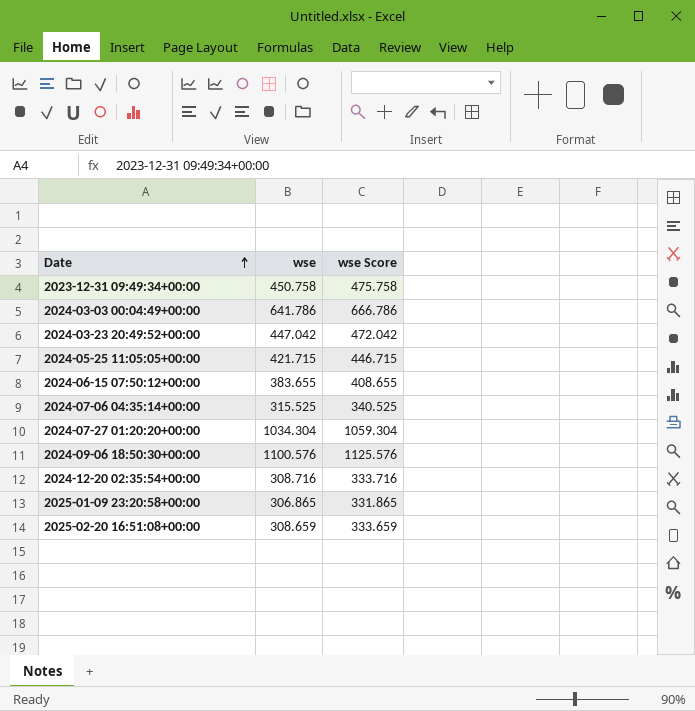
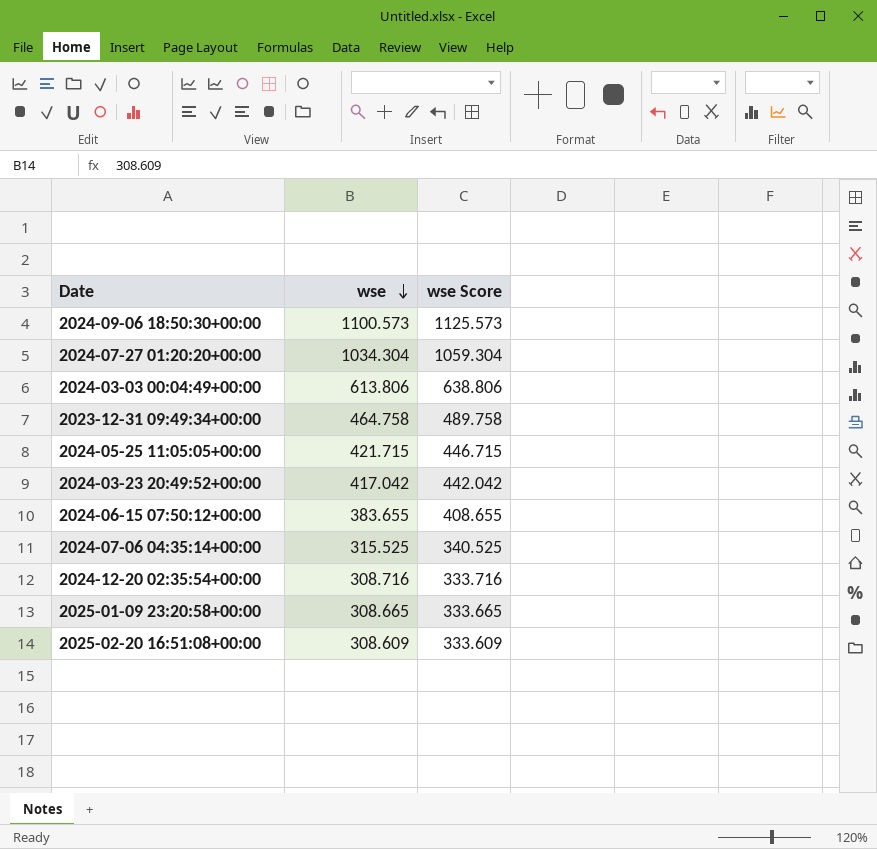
row order: Date ascending -> wse descending
2024-09-06 18:50:30+00:00 | wse: 1100.576 -> 1100.573
2024-09-06 18:50:30+00:00 | wse Score: 1125.576 -> 1125.573
2024-03-03 00:04:49+00:00 | wse: 641.786 -> 613.806
2024-03-03 00:04:49+00:00 | wse Score: 666.786 -> 638.806
2023-12-31 09:49:34+00:00 | wse: 450.758 -> 464.758
2023-12-31 09:49:34+00:00 | wse Score: 475.758 -> 489.758
2024-03-23 20:49:52+00:00 | wse: 447.042 -> 417.042
2024-03-23 20:49:52+00:00 | wse Score: 472.042 -> 442.042
2025-01-09 23:20:58+00:00 | wse: 306.865 -> 308.665
2025-01-09 23:20:58+00:00 | wse Score: 331.865 -> 333.665
2025-02-20 16:51:08+00:00 | wse: 308.659 -> 308.609
2025-02-20 16:51:08+00:00 | wse Score: 333.659 -> 333.609

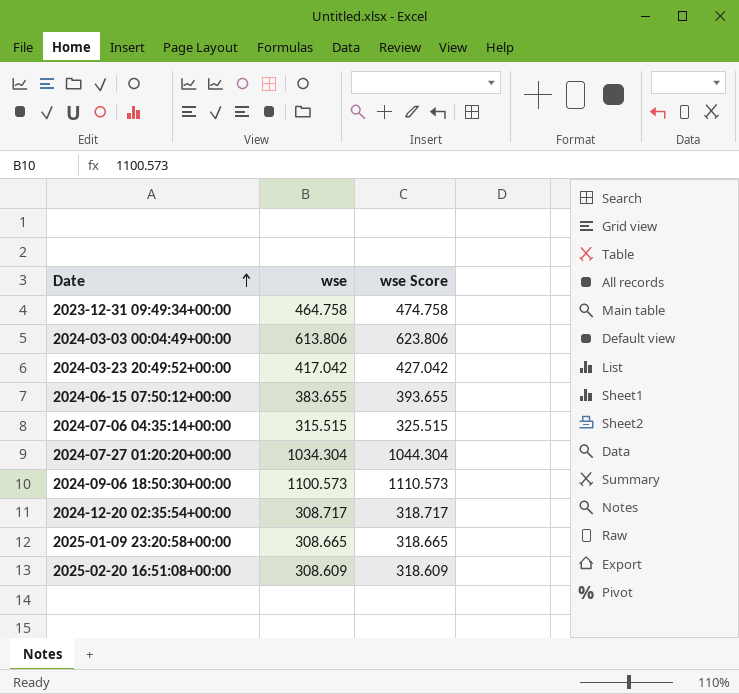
row order: wse descending -> Date ascending
column wse Score | formula: [wse] + 25 -> [wse] + 10
row 2024-05-25 11:05:05+00:00: 421.715 | 446.715 -> none
2024-07-06 04:35:14+00:00 | wse: 315.525 -> 315.515
2024-12-20 02:35:54+00:00 | wse: 308.716 -> 308.717

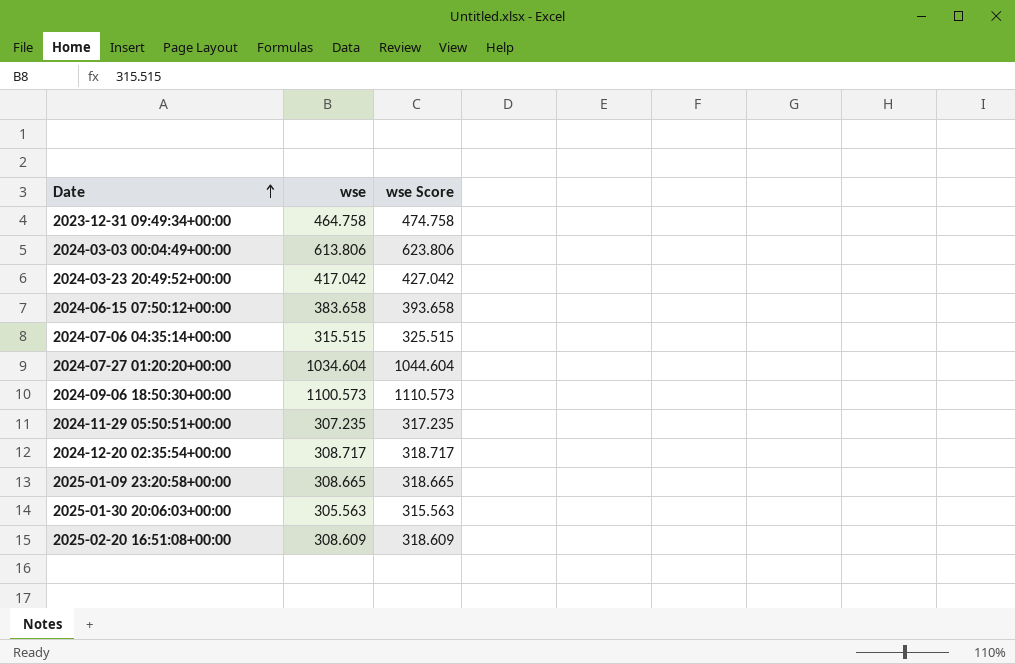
2024-06-15 07:50:12+00:00 | wse: 383.655 -> 383.658
2024-06-15 07:50:12+00:00 | wse Score: 393.655 -> 393.658
2024-07-27 01:20:20+00:00 | wse: 1034.304 -> 1034.604
2024-07-27 01:20:20+00:00 | wse Score: 1044.304 -> 1044.604
row 2024-11-29 05:50:51+00:00: none -> 307.235 | 317.235
row 2025-01-30 20:06:03+00:00: none -> 305.563 | 315.563

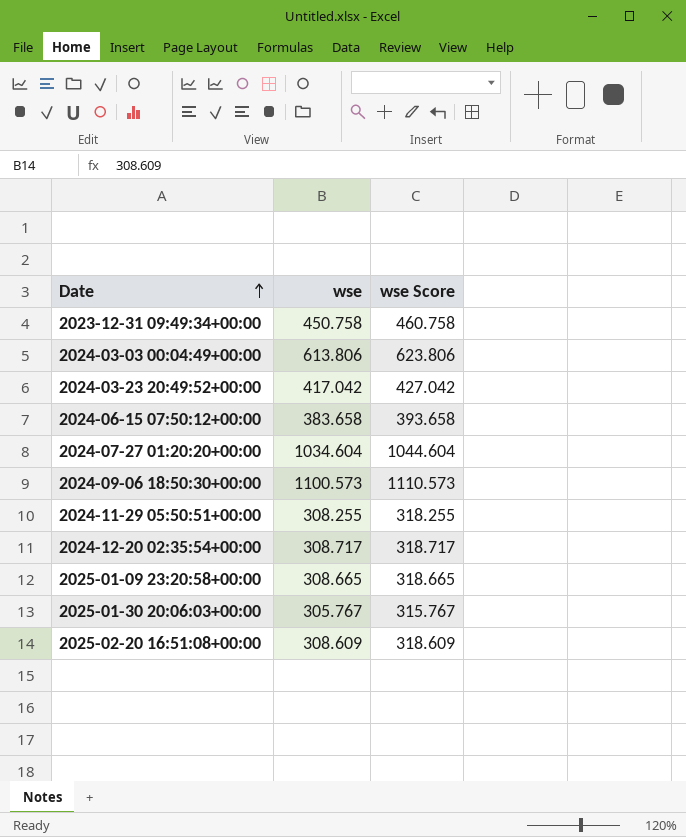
row 2024-07-06 04:35:14+00:00: 315.515 | 325.515 -> none
2023-12-31 09:49:34+00:00 | wse: 464.758 -> 450.758
2023-12-31 09:49:34+00:00 | wse Score: 474.758 -> 460.758
2024-11-29 05:50:51+00:00 | wse: 307.235 -> 308.255
2024-11-29 05:50:51+00:00 | wse Score: 317.235 -> 318.255
2025-01-30 20:06:03+00:00 | wse: 305.563 -> 305.767
2025-01-30 20:06:03+00:00 | wse Score: 315.563 -> 315.767

